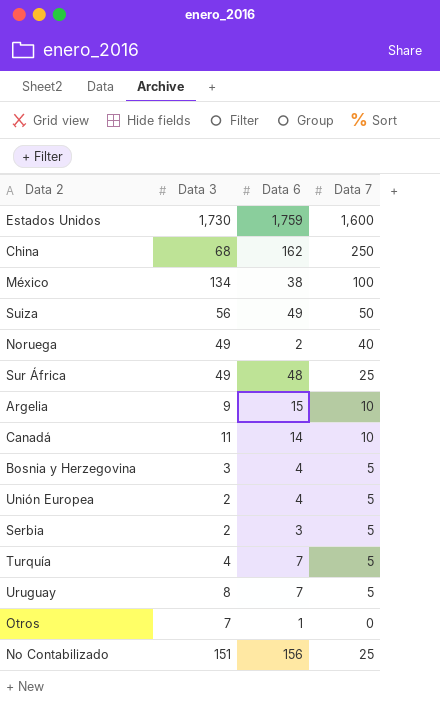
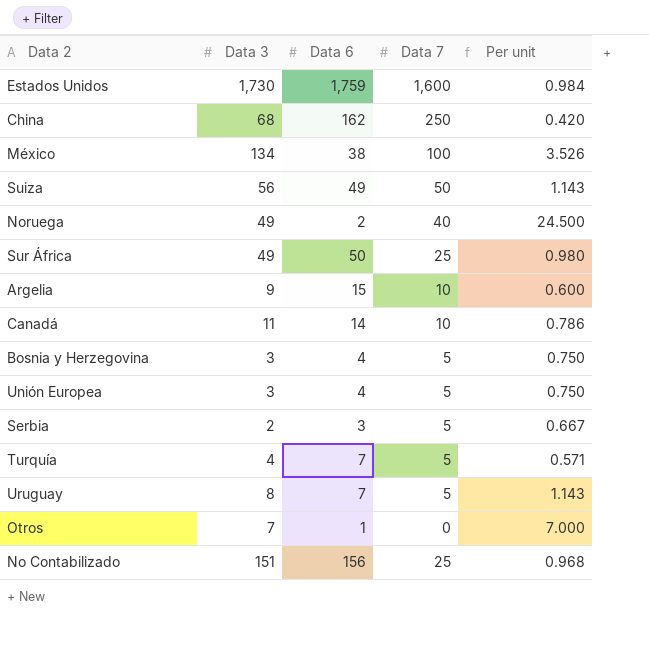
column Per unit | formula: none -> [Data 3] / [Data 6]
Sur África | Data 6: 48 -> 50
Unión Europea | Data 3: 2 -> 3

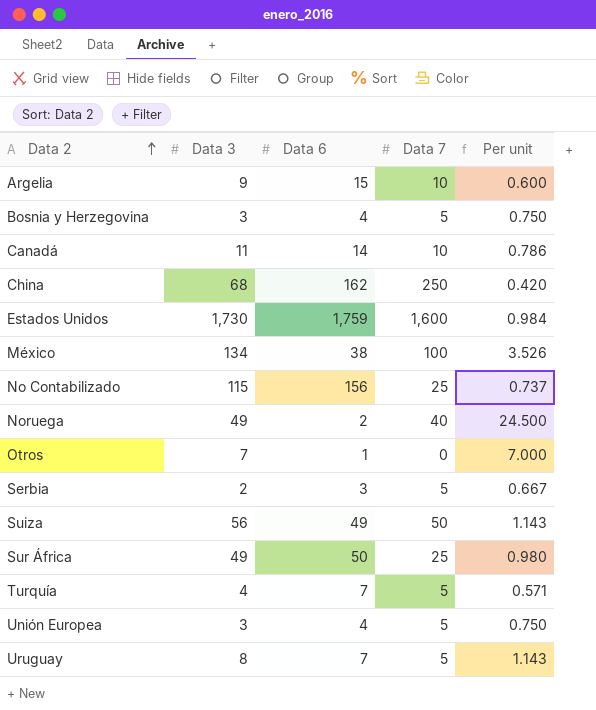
row order: none -> Data 2 ascending
No Contabilizado | Data 3: 151 -> 115
No Contabilizado | Per unit: 0.968 -> 0.737

